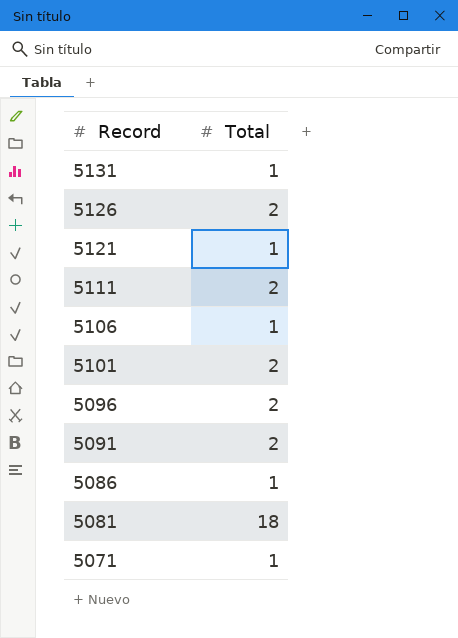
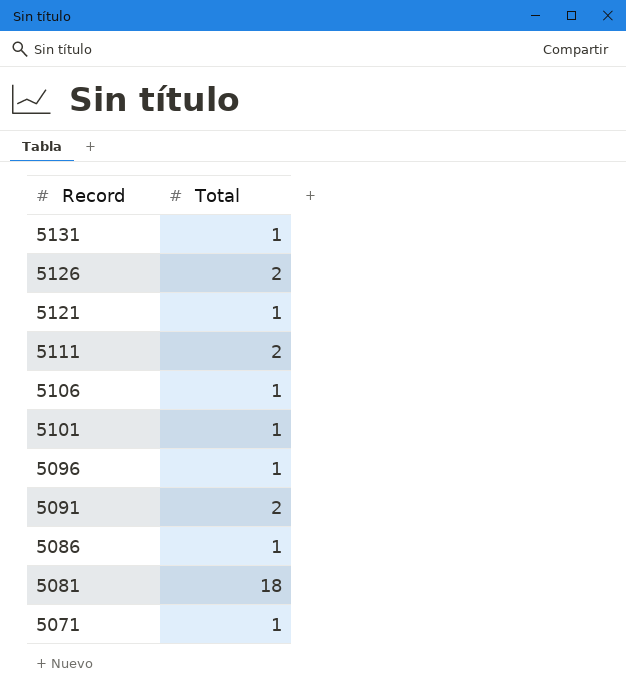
5101 | Total: 2 -> 1
5096 | Total: 2 -> 1

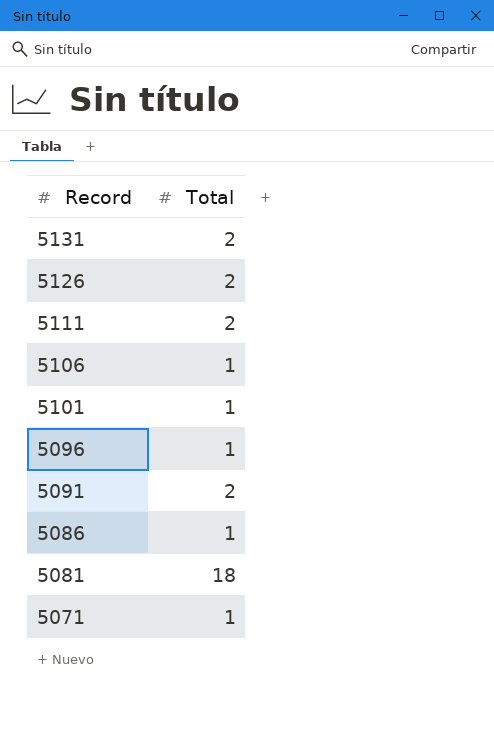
row 5121: 1 -> none
5131 | Total: 1 -> 2

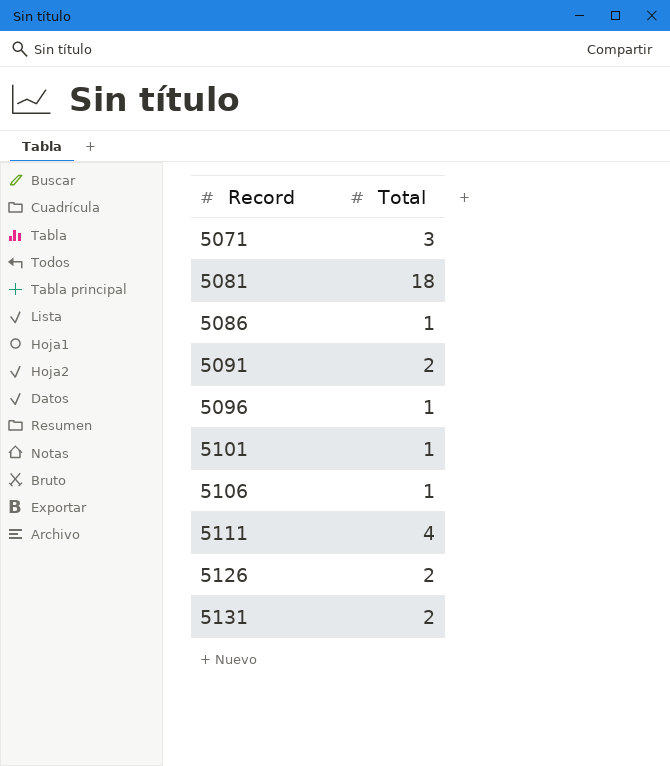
row order: Record descending -> Record ascending
5071 | Total: 1 -> 3
5111 | Total: 2 -> 4

